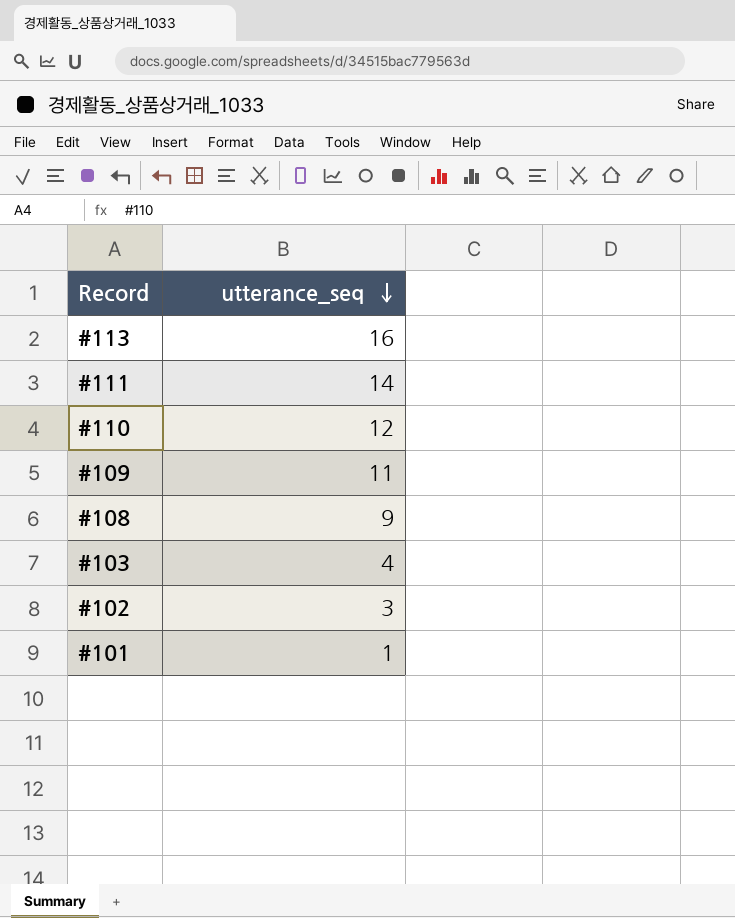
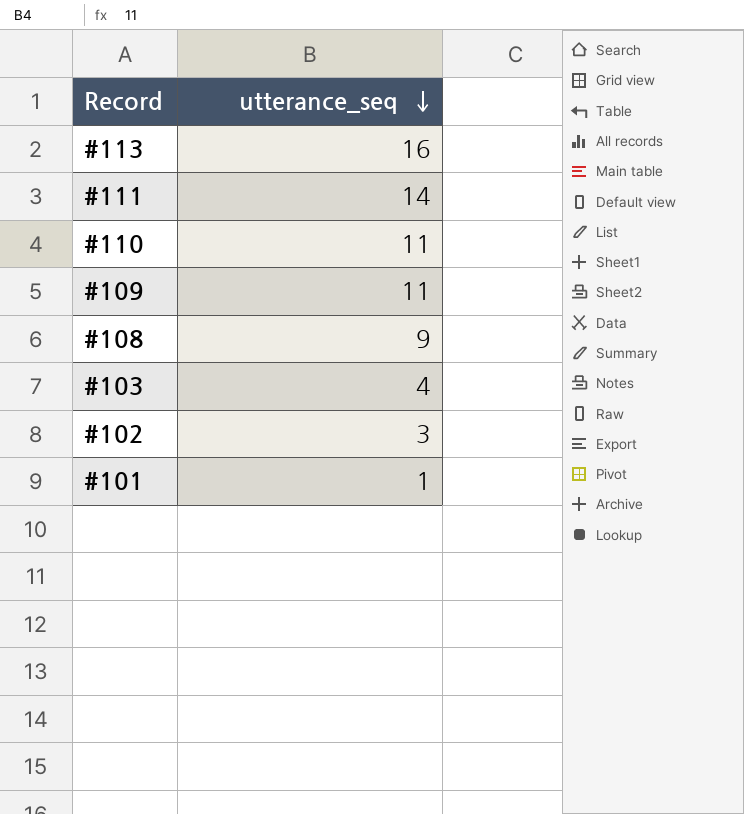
#110 | utterance_seq: 12 -> 11

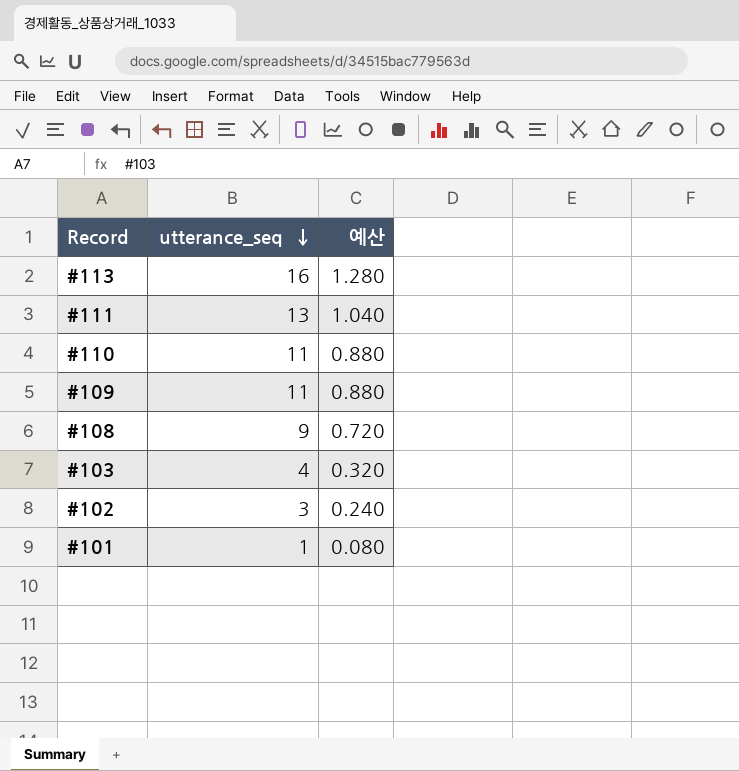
column 예산 | formula: none -> [utterance_seq] * 0.08
#111 | utterance_seq: 14 -> 13

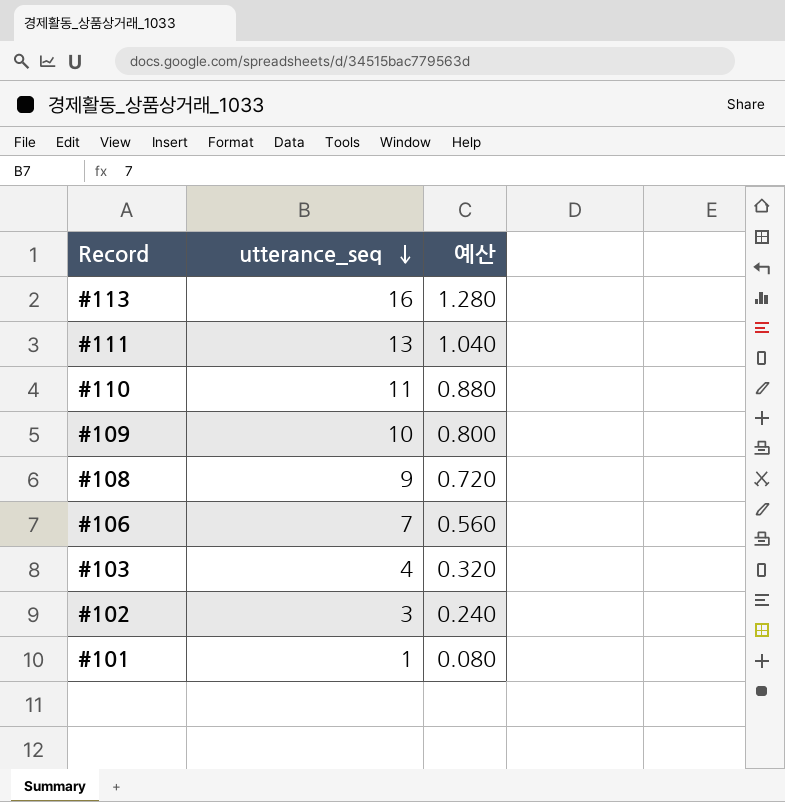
#109 | utterance_seq: 11 -> 10
#109 | 예산: 0.880 -> 0.800
row #106: none -> 7 | 0.560

